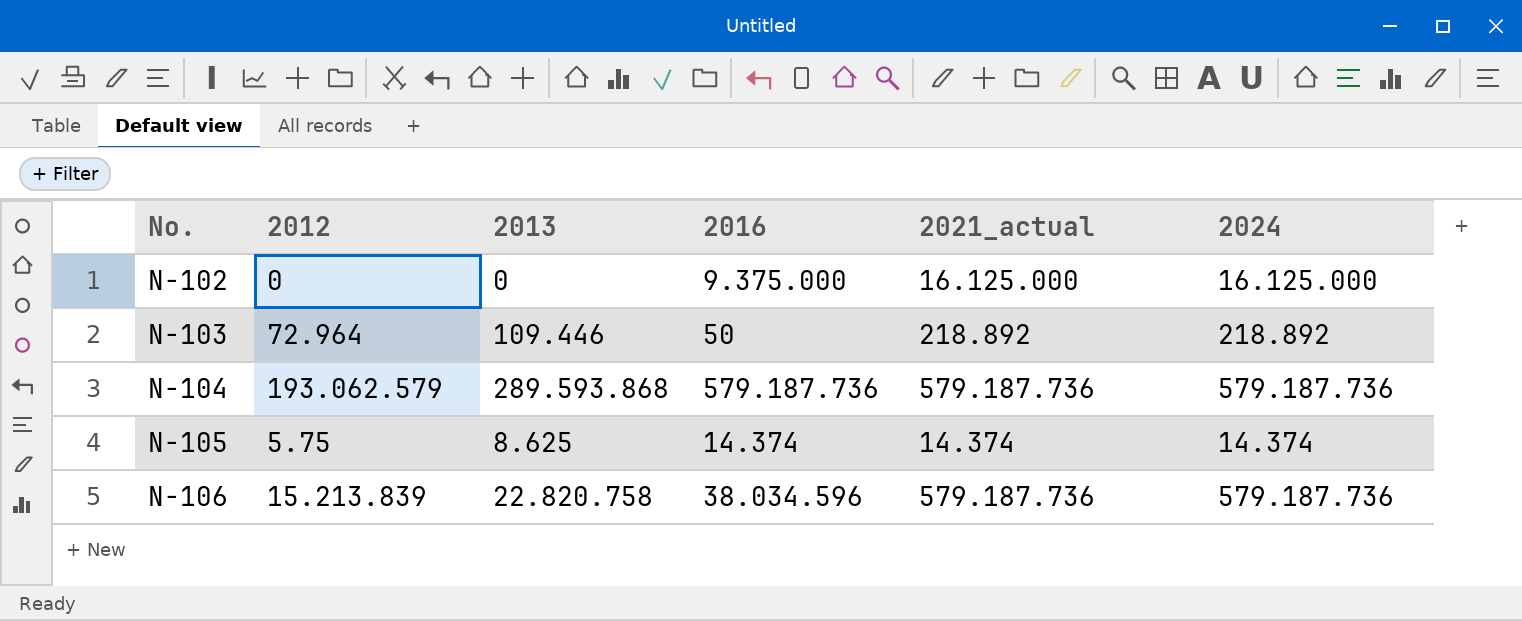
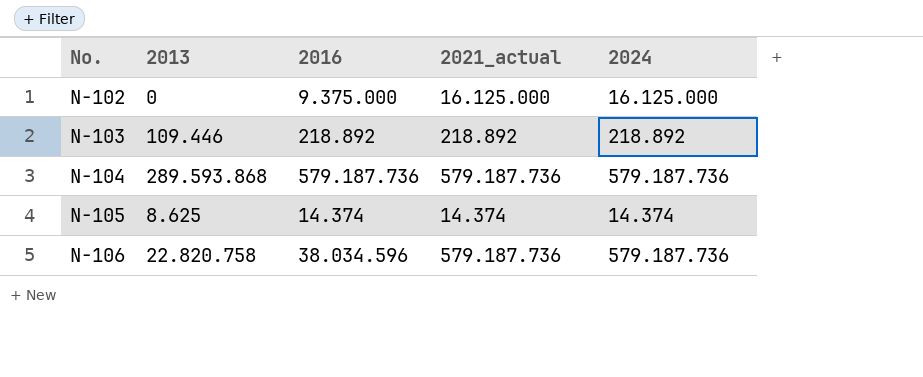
column 2012 | position: 2 -> none
N-103 | 2016: 50 -> 218.892

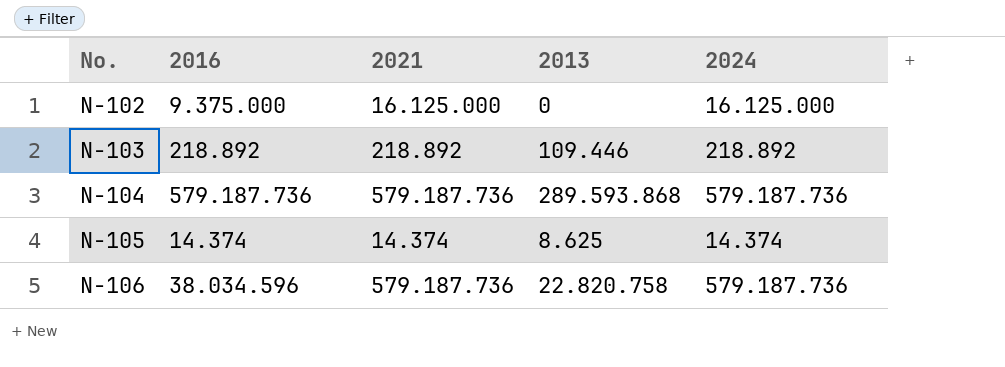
column name: 2021_actual -> 2021
column 2013 | position: 2 -> 4

